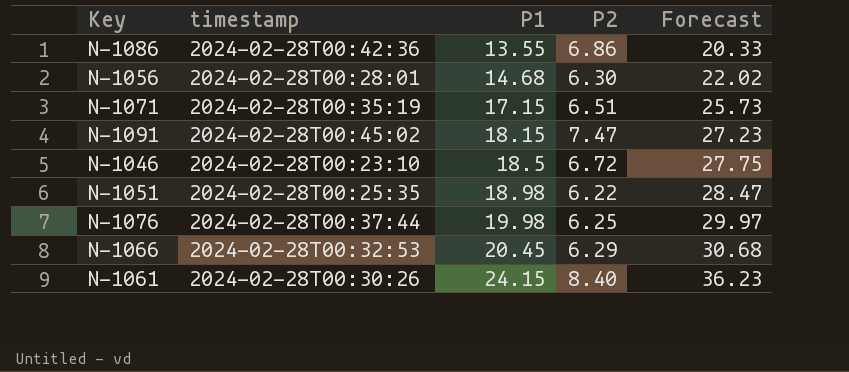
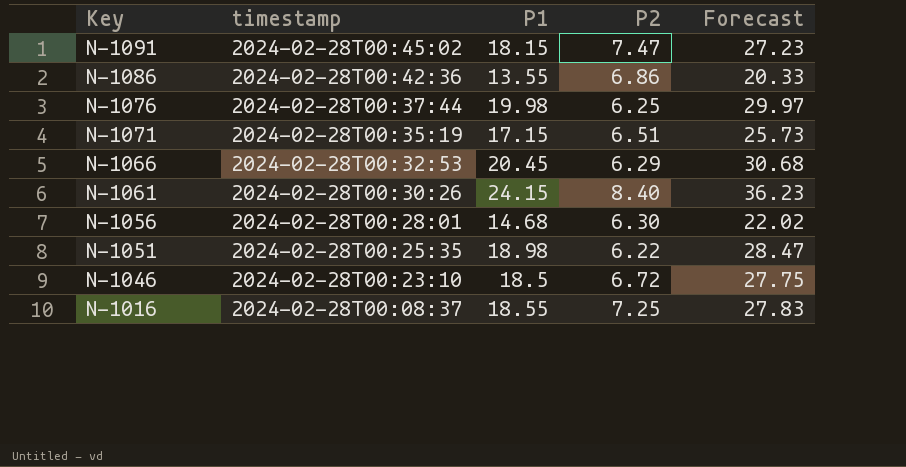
row order: P1 ascending -> Key descending
row N-1016: none -> 2024-02-28T00:08:37 | 18.55 | 7.25 | 27.83

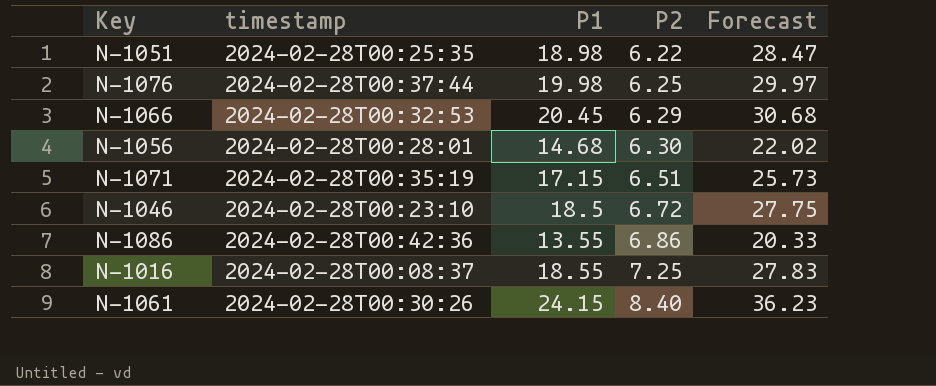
row order: Key descending -> P2 ascending
row N-1091: 2024-02-28T00:45:02 | 18.15 | 7.47 | 27.23 -> none

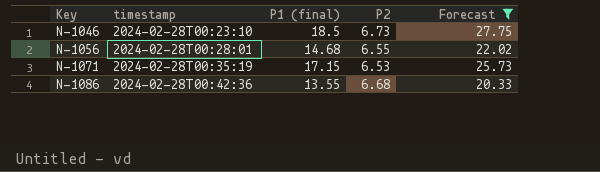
filter: none -> Forecast <= 27.75
row order: P2 ascending -> Key ascending
column name: P1 -> P1 (final)
N-1046 | P2: 6.72 -> 6.73
N-1056 | P2: 6.30 -> 6.55
N-1071 | P2: 6.51 -> 6.53
N-1086 | P2: 6.86 -> 6.68

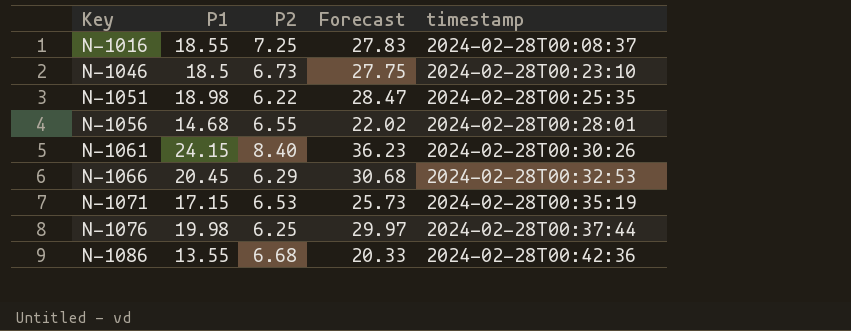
filter: Forecast <= 27.75 -> none
column name: P1 (final) -> P1
column timestamp | position: 2 -> 5

